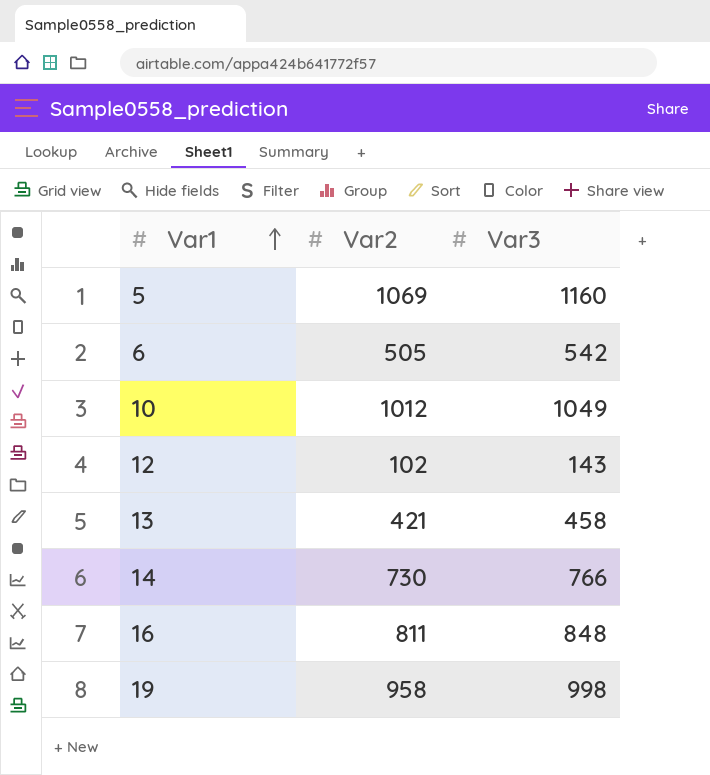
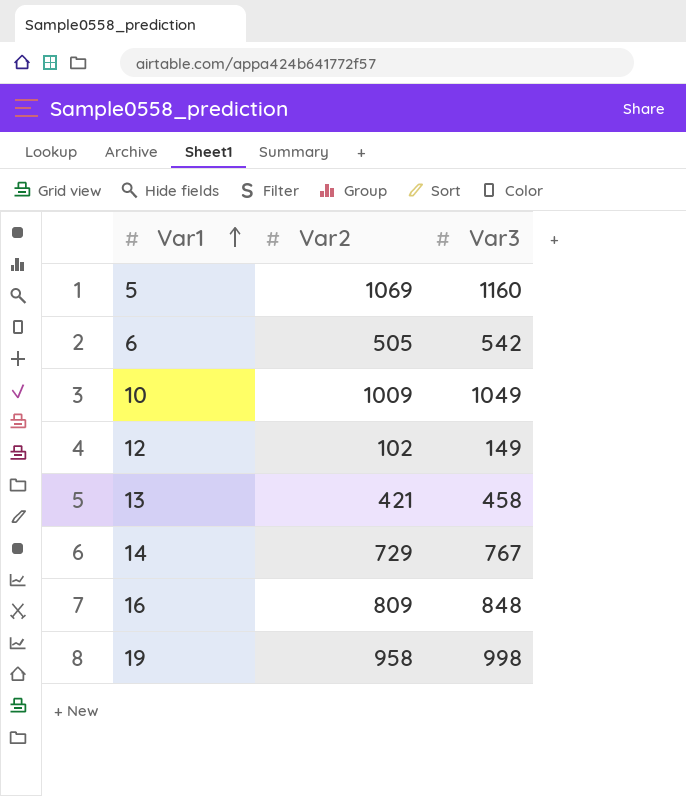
10 | Var2: 1012 -> 1009
12 | Var3: 143 -> 149
14 | Var2: 730 -> 729
14 | Var3: 766 -> 767
16 | Var2: 811 -> 809

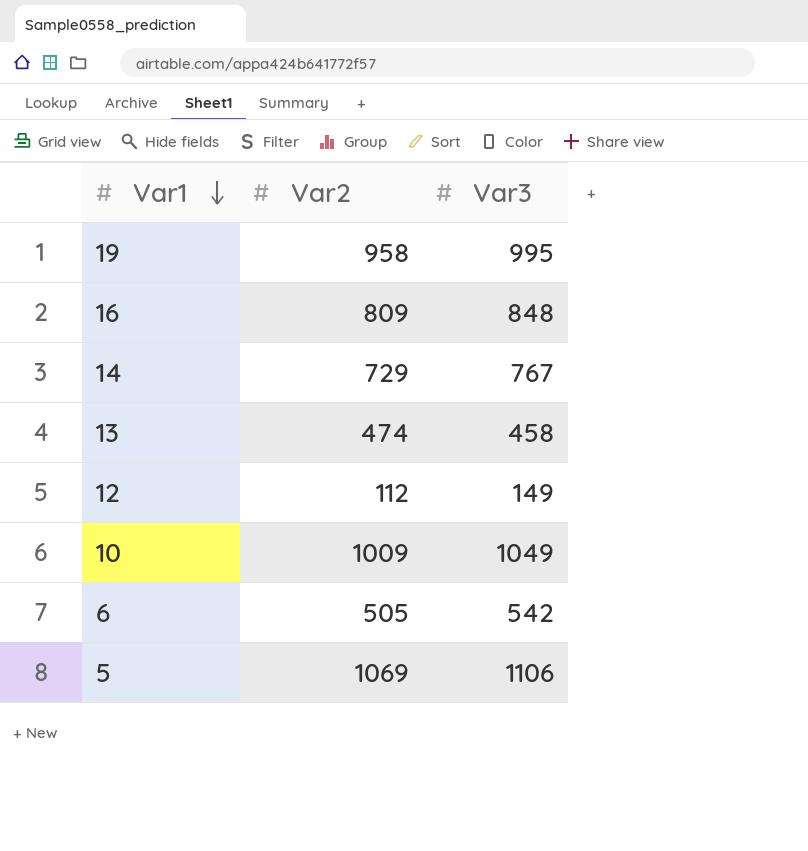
row order: Var1 ascending -> Var1 descending
19 | Var3: 998 -> 995
13 | Var2: 421 -> 474
12 | Var2: 102 -> 112
5 | Var3: 1160 -> 1106

